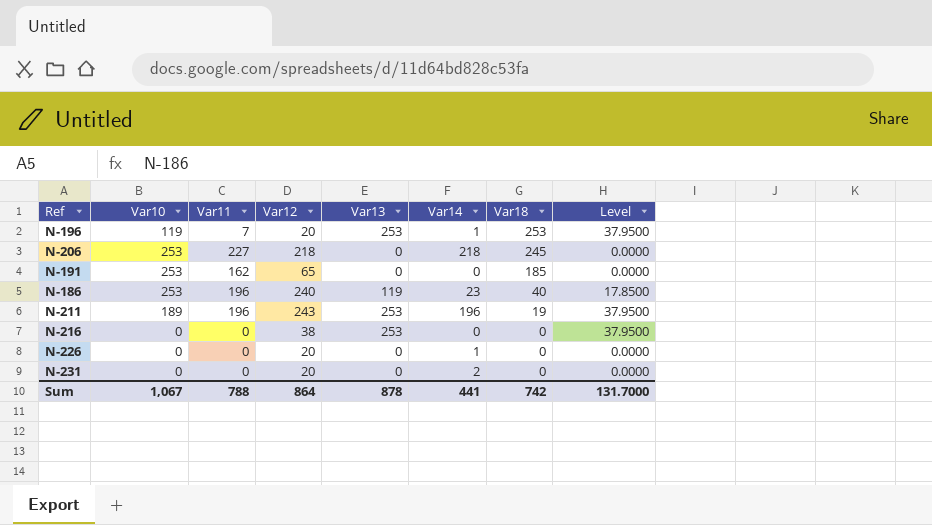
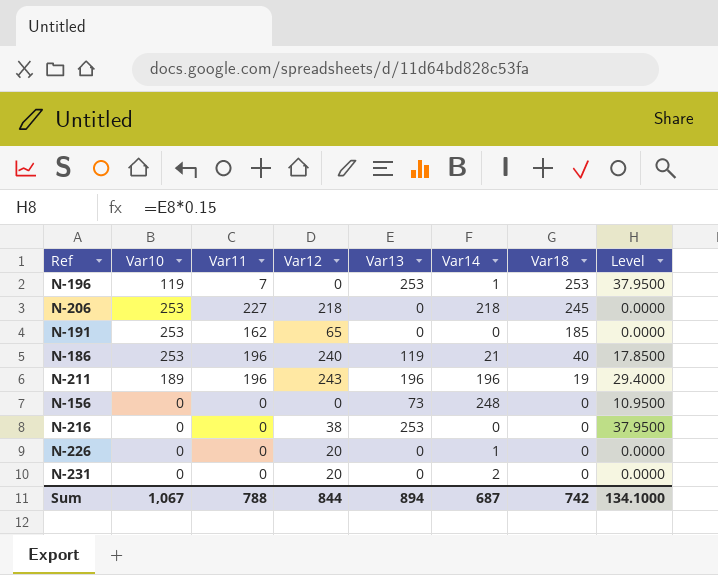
N-196 | Var12: 20 -> 0
N-186 | Var14: 23 -> 21
N-211 | Var13: 253 -> 196
N-211 | Level: 37.9500 -> 29.4000
row N-156: none -> 0 | 0 | 0 | 73 | 248 | 0 | 10.9500
Sum | Var12: 864 -> 844
Sum | Var13: 878 -> 894
Sum | Var14: 441 -> 687
Sum | Level: 131.7000 -> 134.1000

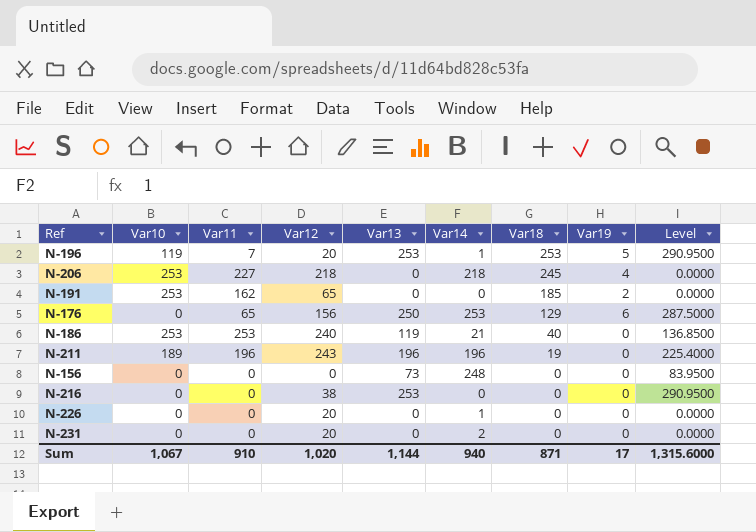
column Var19 | position: none -> 8
column Level | formula: [Var13] * 0.15 -> [Var13] * 1.15
N-196 | Var12: 0 -> 20
row N-176: none -> 0 | 65 | 156 | 250 | 253 | 129 | 6 | 287.5000
N-186 | Var11: 196 -> 253
Sum | Var11: 788 -> 910
Sum | Var12: 844 -> 1,020
Sum | Var13: 894 -> 1,144
Sum | Var14: 687 -> 940
Sum | Var18: 742 -> 871
Sum | Level: 134.1000 -> 1,315.6000

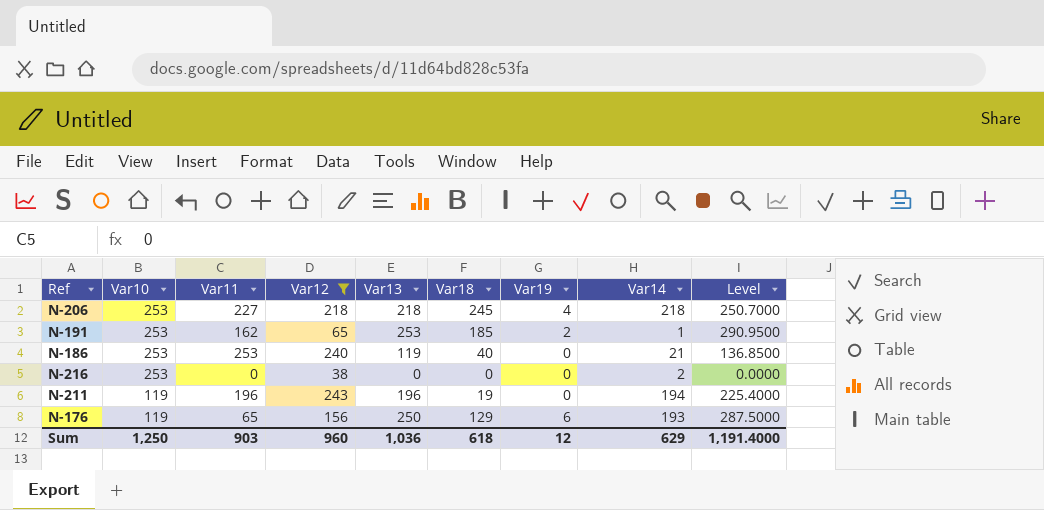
filter: none -> Var12 >= 38
row order: Var18 descending -> Var10 descending
column Var14 | position: 6 -> 8
N-206 | Var13: 0 -> 218
N-206 | Level: 0.0000 -> 250.7000
N-191 | Var13: 0 -> 253
N-191 | Var14: 0 -> 1
N-191 | Level: 0.0000 -> 290.9500
N-216 | Var10: 0 -> 253
N-216 | Var13: 253 -> 0
N-216 | Var14: 0 -> 2
N-216 | Level: 290.9500 -> 0.0000
N-211 | Var10: 189 -> 119
N-211 | Var14: 196 -> 194
N-176 | Var10: 0 -> 119
N-176 | Var14: 253 -> 193
Sum | Var10: 1,067 -> 1,250
Sum | Var11: 910 -> 903
Sum | Var12: 1,020 -> 960
Sum | Var13: 1,144 -> 1,036
Sum | Var18: 871 -> 618
Sum | Var19: 17 -> 12
Sum | Var14: 940 -> 629
Sum | Level: 1,315.6000 -> 1,191.4000

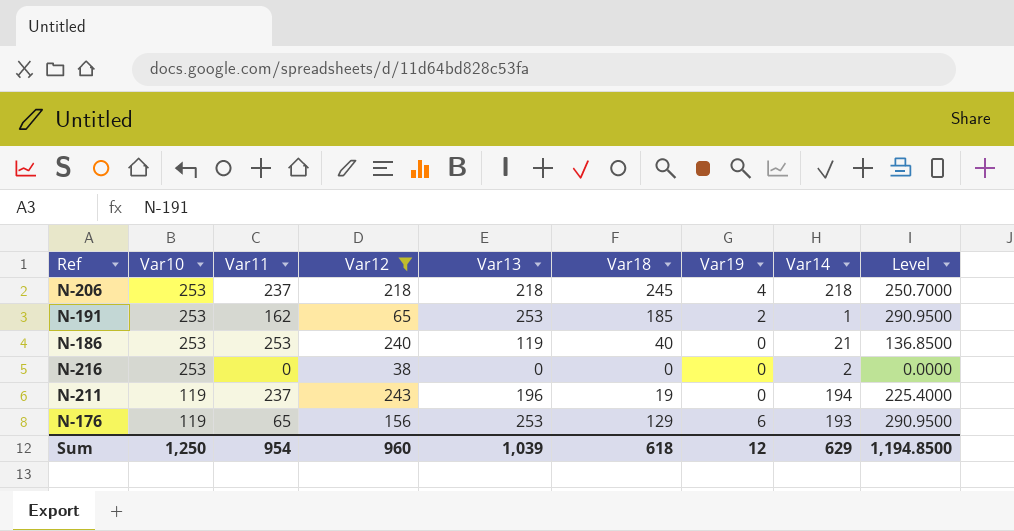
N-206 | Var11: 227 -> 237
N-211 | Var11: 196 -> 237
N-176 | Var13: 250 -> 253
N-176 | Level: 287.5000 -> 290.9500
Sum | Var11: 903 -> 954
Sum | Var13: 1,036 -> 1,039
Sum | Level: 1,191.4000 -> 1,194.8500

